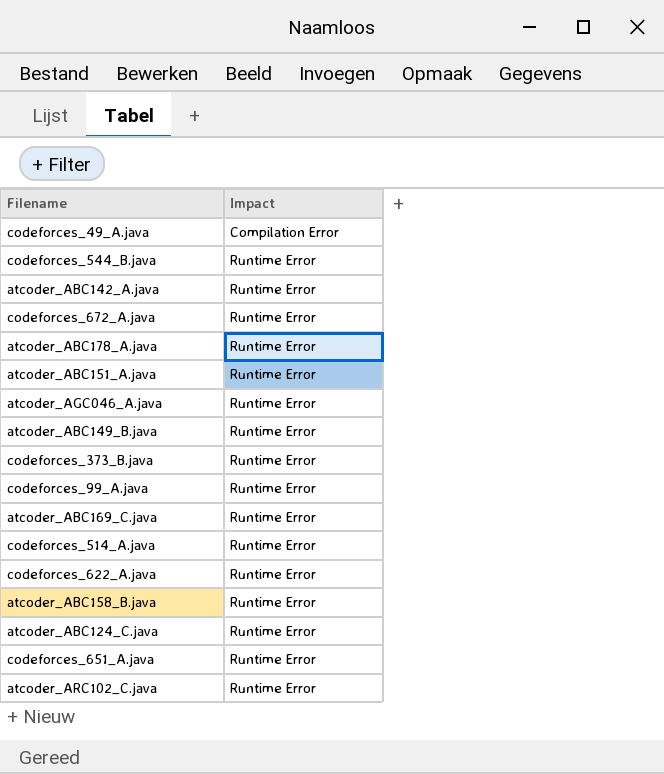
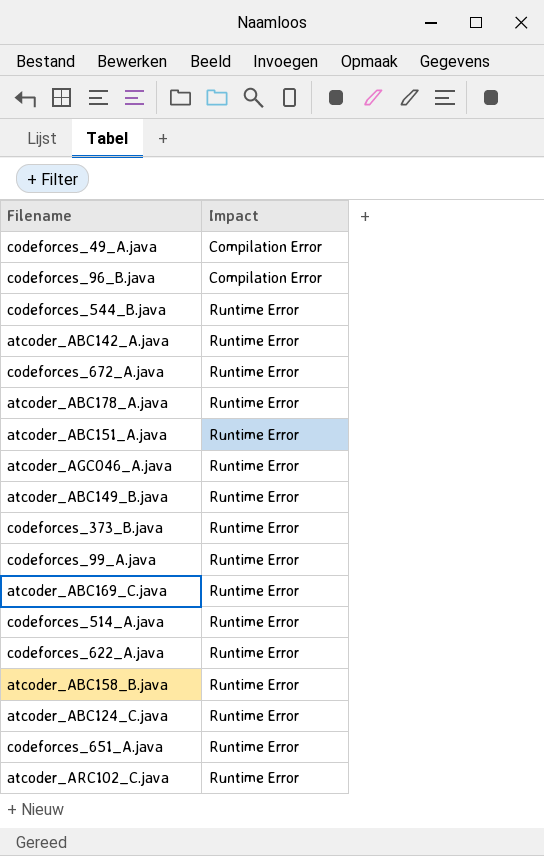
row codeforces_96_B.java: none -> Compilation Error

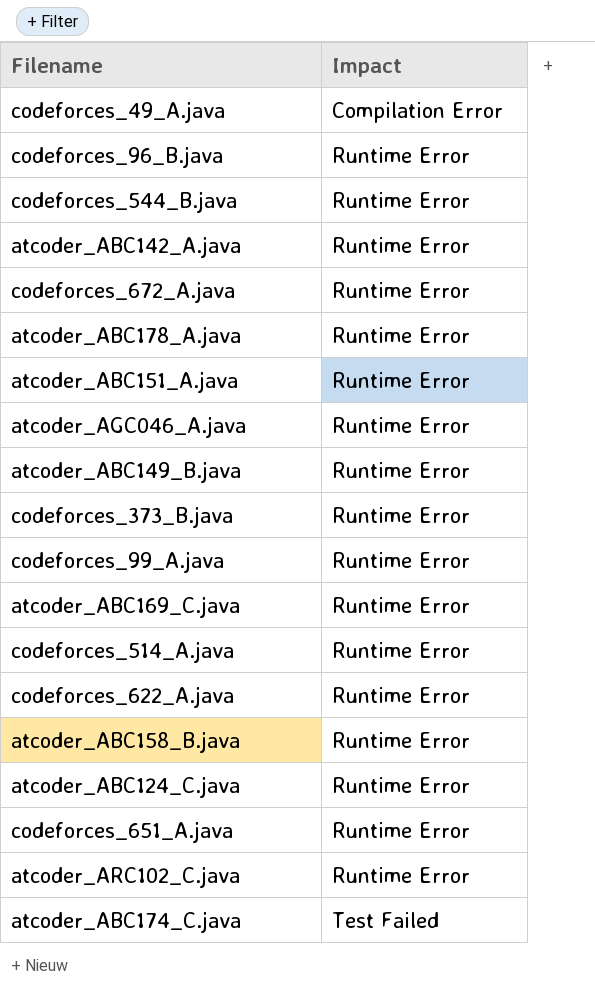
codeforces_96_B.java | Impact: Compilation Error -> Runtime Error
row atcoder_ABC174_C.java: none -> Test Failed

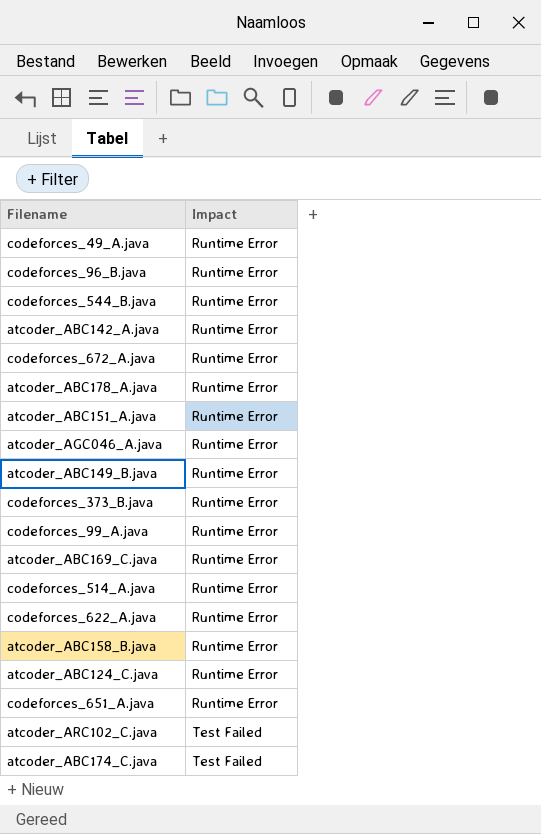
codeforces_49_A.java | Impact: Compilation Error -> Runtime Error
atcoder_ARC102_C.java | Impact: Runtime Error -> Test Failed

